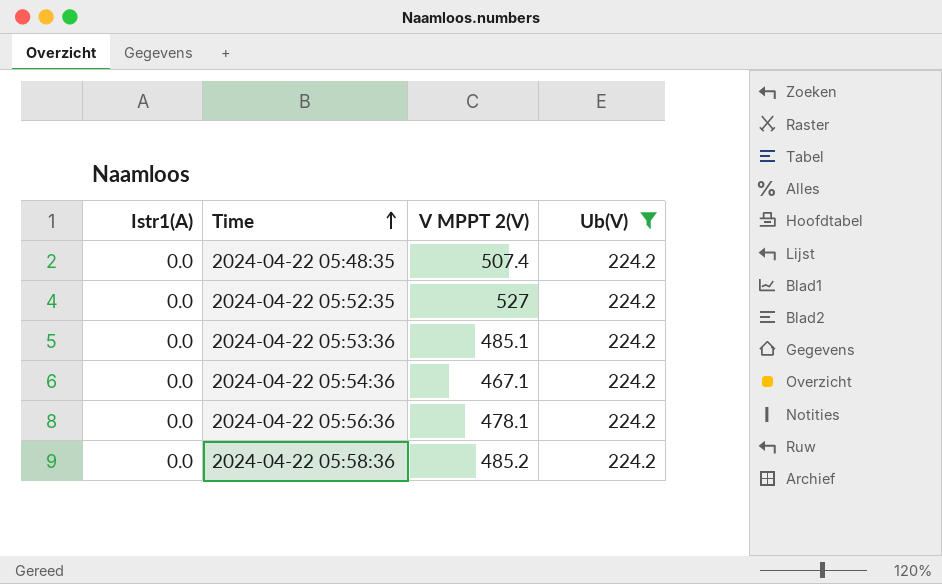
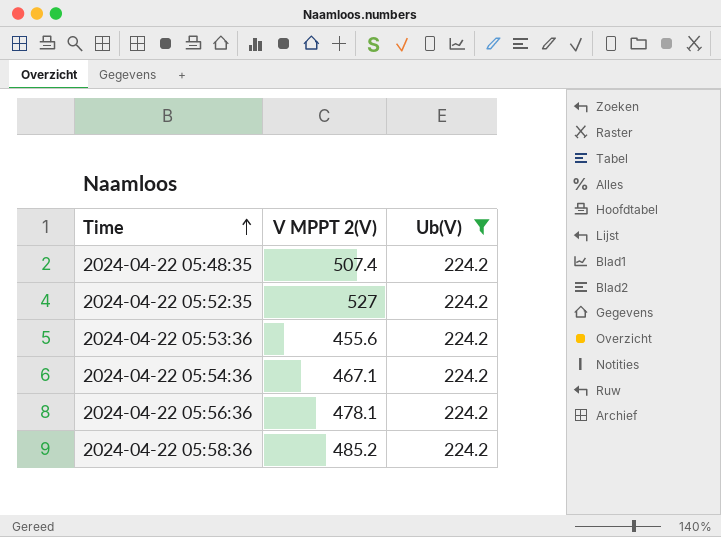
column Istr1(A) | position: 1 -> none
2024-04-22 05:53:36 | V MPPT 2(V): 485.1 -> 455.6

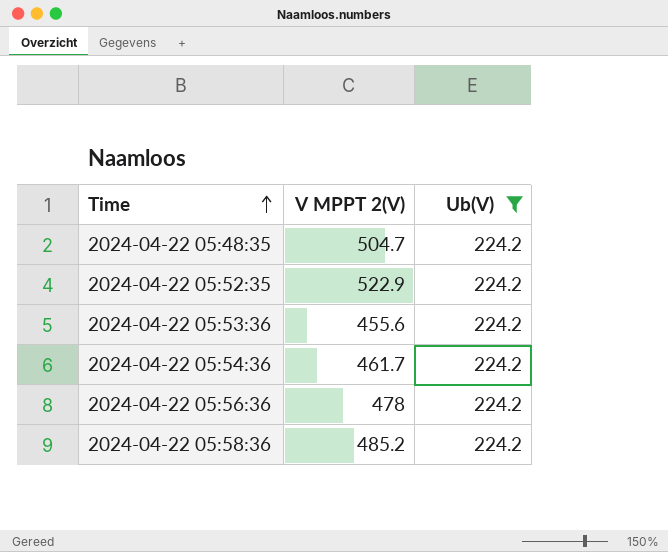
2024-04-22 05:48:35 | V MPPT 2(V): 507.4 -> 504.7
2024-04-22 05:52:35 | V MPPT 2(V): 527 -> 522.9
2024-04-22 05:54:36 | V MPPT 2(V): 467.1 -> 461.7
2024-04-22 05:56:36 | V MPPT 2(V): 478.1 -> 478

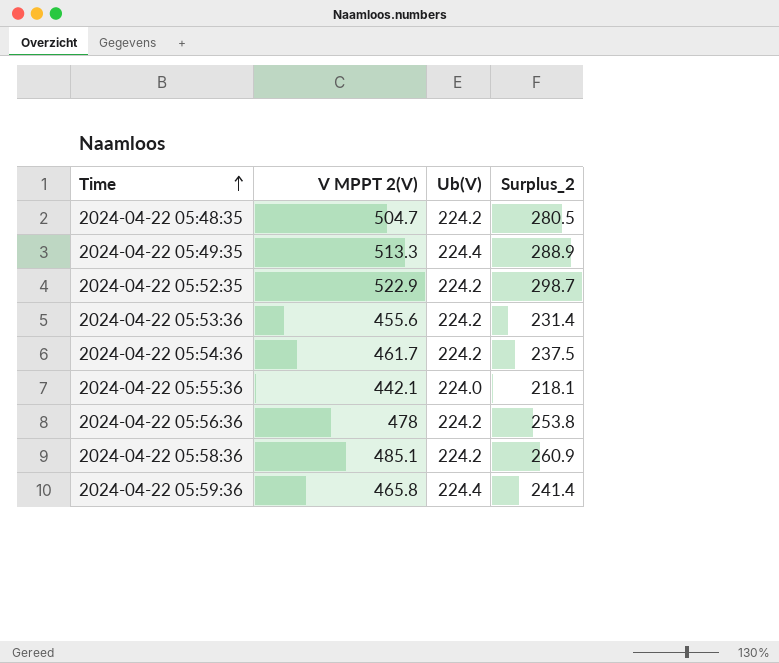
filter: Ub(V) = 224.2 -> none
column Surplus_2 | formula: none -> [V MPPT 2(V)] - [Ub(V)]
2024-04-22 05:58:36 | V MPPT 2(V): 485.2 -> 485.1

